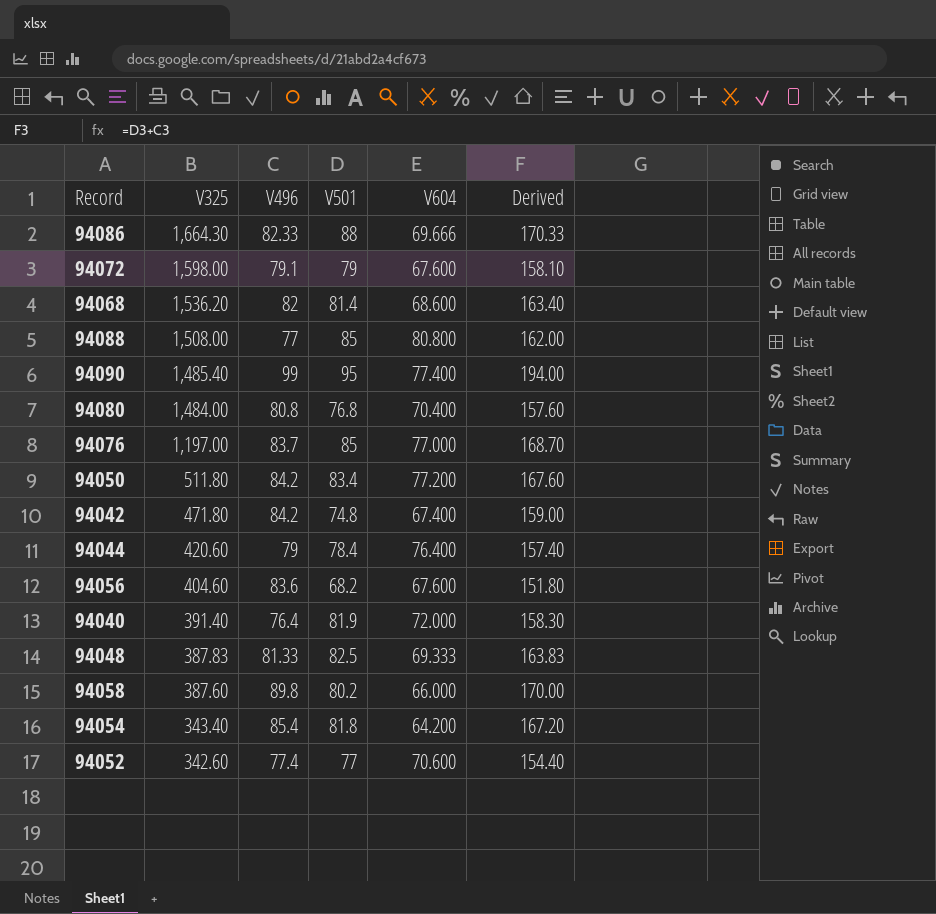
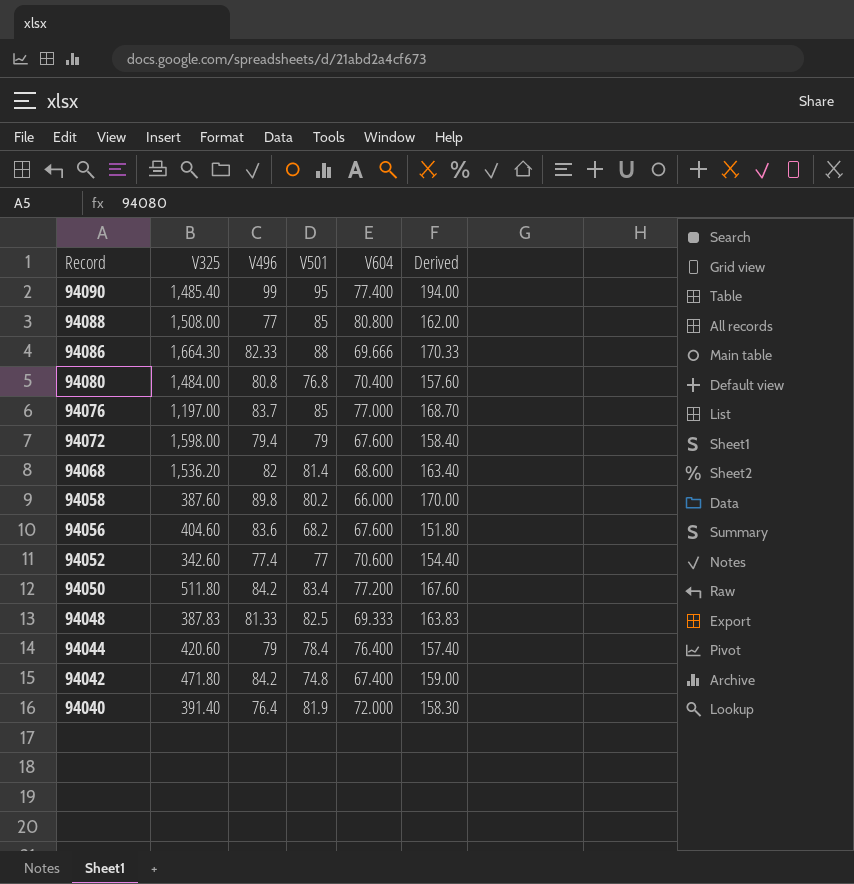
row order: V325 descending -> Record descending
row 94054: 343.40 | 85.4 | 81.8 | 64.200 | 167.20 -> none
94072 | V496: 79.1 -> 79.4
94072 | Derived: 158.10 -> 158.40

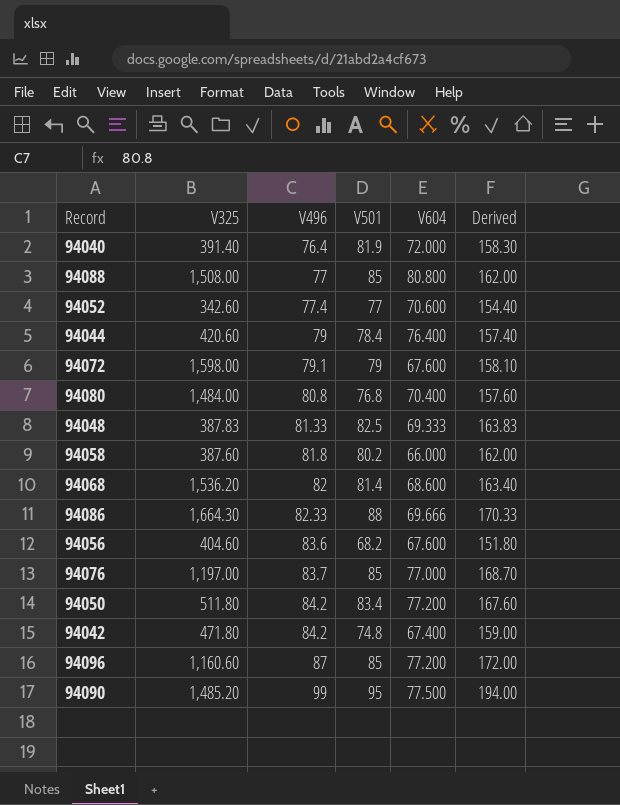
row order: Record descending -> V496 ascending
94072 | V496: 79.4 -> 79.1
94072 | Derived: 158.40 -> 158.10
94058 | V496: 89.8 -> 81.8
94058 | Derived: 170.00 -> 162.00
row 94096: none -> 1,160.60 | 87 | 85 | 77.200 | 172.00
94090 | V325: 1,485.40 -> 1,485.20
94090 | V604: 77.400 -> 77.500

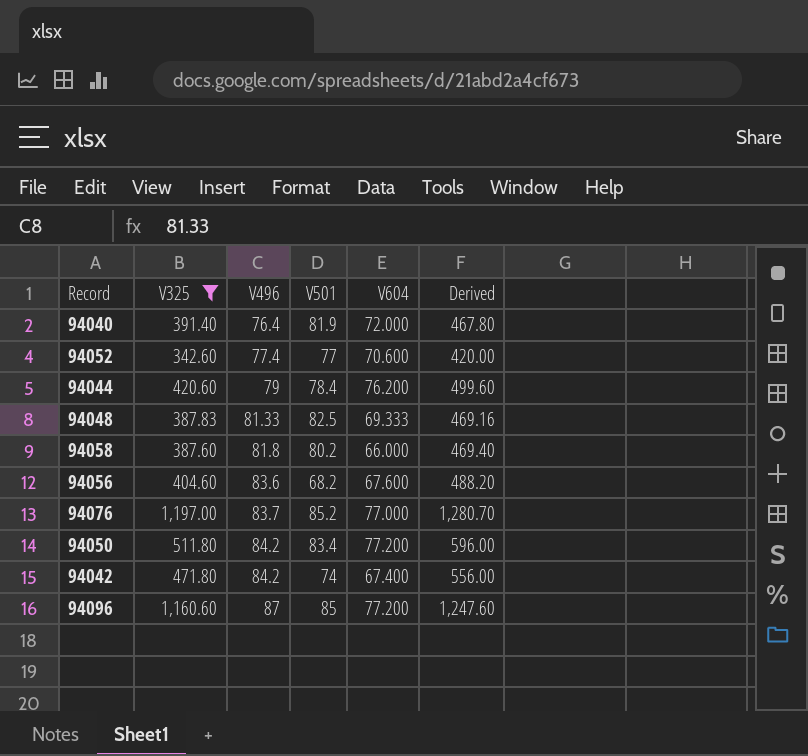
filter: none -> V325 <= 1,197.00
column Derived | formula: [V496] + [V501] -> [V325] + [V496]
94044 | V604: 76.400 -> 76.200
94076 | V501: 85 -> 85.2
94042 | V501: 74.8 -> 74

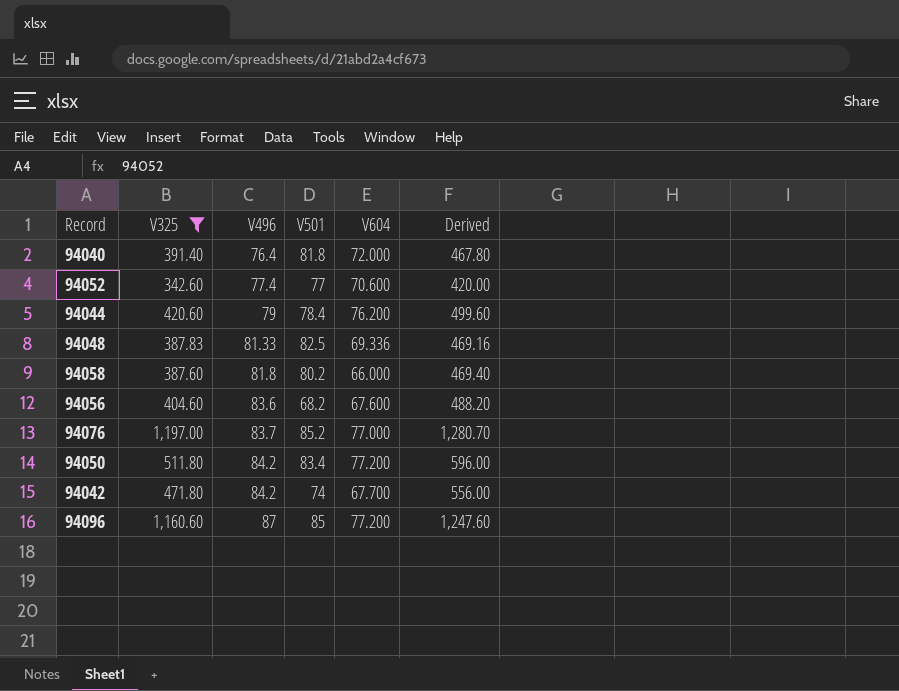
94040 | V501: 81.9 -> 81.8
94048 | V604: 69.333 -> 69.336
94042 | V604: 67.400 -> 67.700

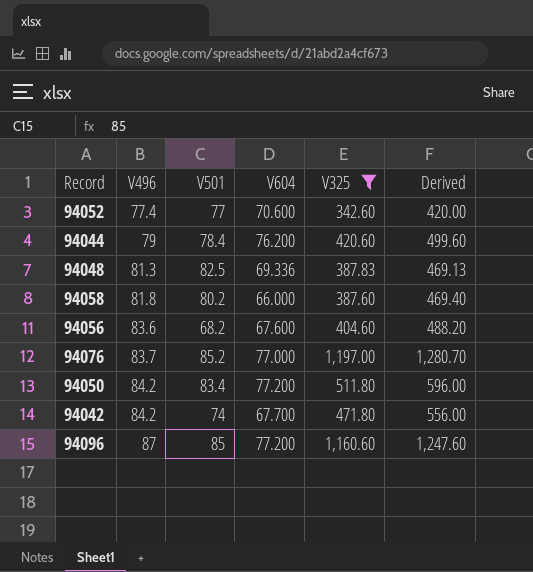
column V325 | position: 2 -> 5
row 94040: 391.40 | 76.4 | 81.8 | 72.000 | 467.80 -> none
94048 | V496: 81.33 -> 81.3
94048 | Derived: 469.16 -> 469.13

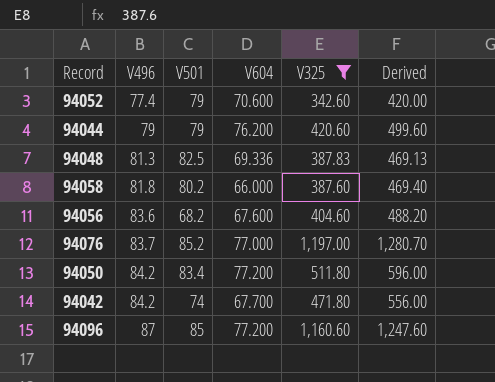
94052 | V501: 77 -> 79
94044 | V501: 78.4 -> 79

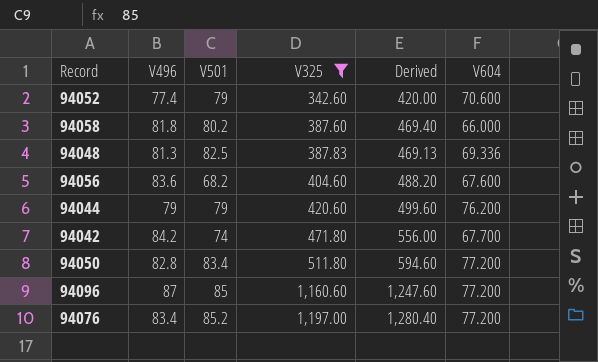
row order: V496 ascending -> V325 ascending
column V604 | position: 4 -> 6
94050 | V496: 84.2 -> 82.8
94050 | Derived: 596.00 -> 594.60
94076 | V496: 83.7 -> 83.4
94076 | Derived: 1,280.70 -> 1,280.40
94076 | V604: 77.000 -> 77.200

